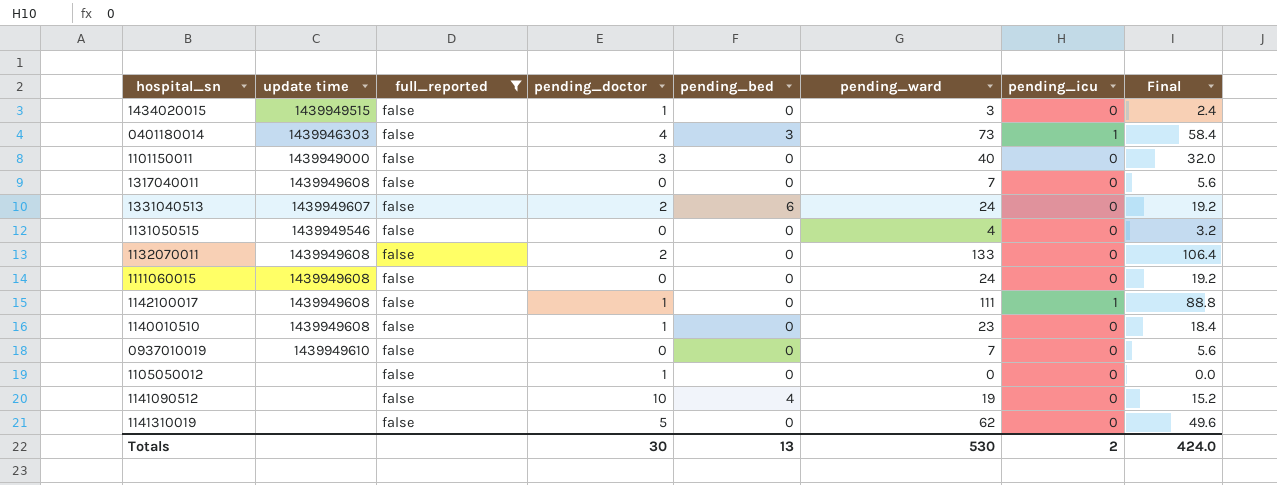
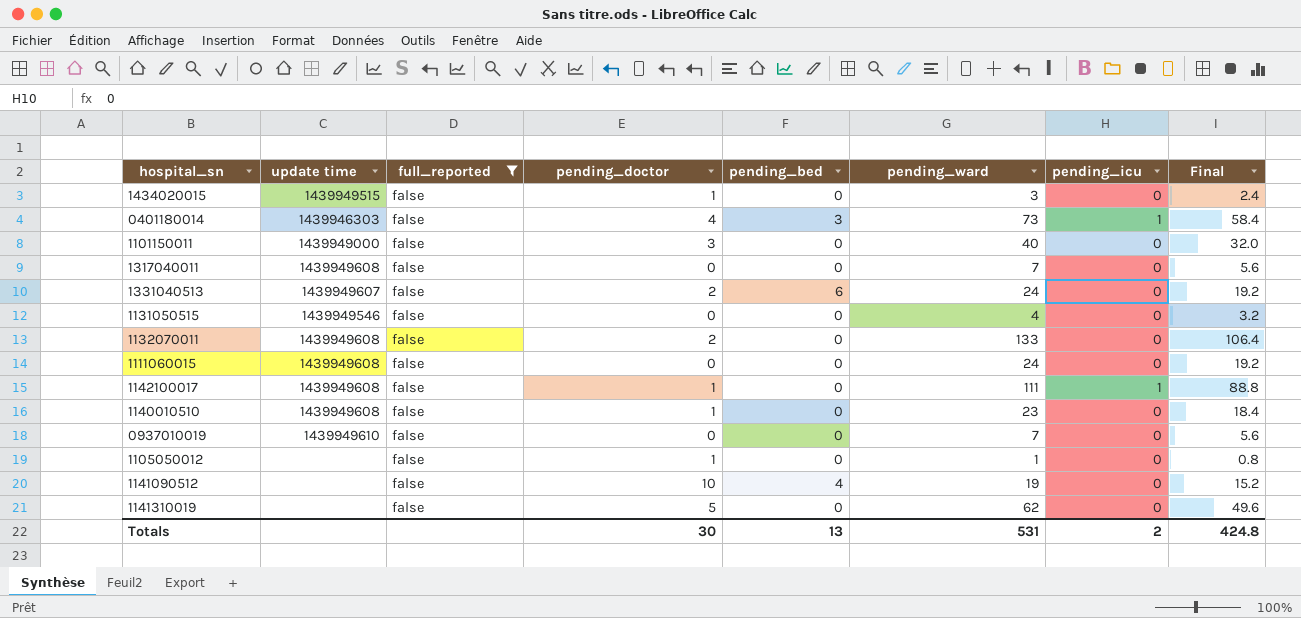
1105050012 | pending_ward: 0 -> 1
1105050012 | Final: 0.0 -> 0.8
Totals | pending_ward: 530 -> 531
Totals | Final: 424.0 -> 424.8

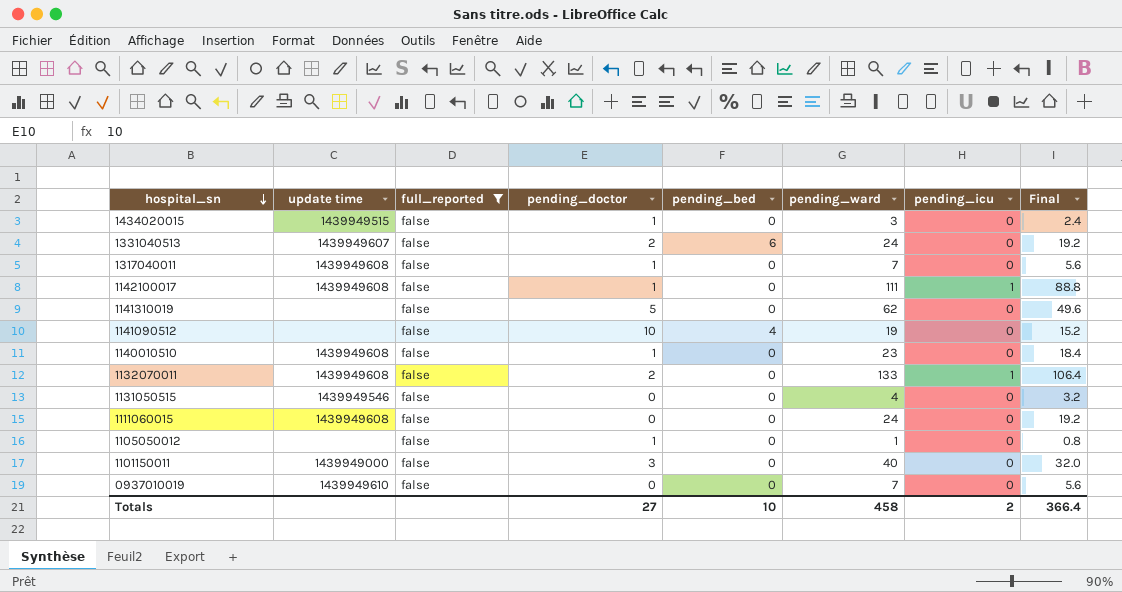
row order: none -> hospital_sn descending
row 0401180014: 1439946303 | false | 4 | 3 | 73 | 1 | 58.4 -> none
1317040011 | pending_doctor: 0 -> 1
1132070011 | pending_icu: 0 -> 1
Totals | pending_doctor: 30 -> 27
Totals | pending_bed: 13 -> 10
Totals | pending_ward: 531 -> 458
Totals | Final: 424.8 -> 366.4

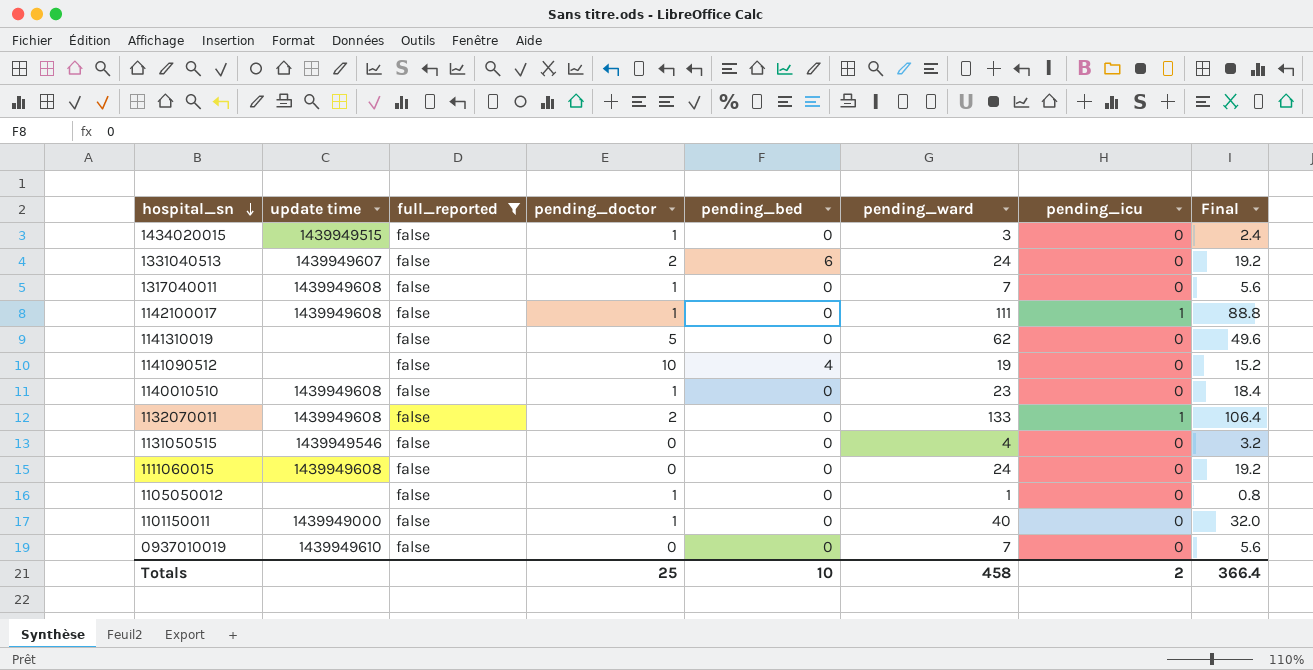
1101150011 | pending_doctor: 3 -> 1
Totals | pending_doctor: 27 -> 25

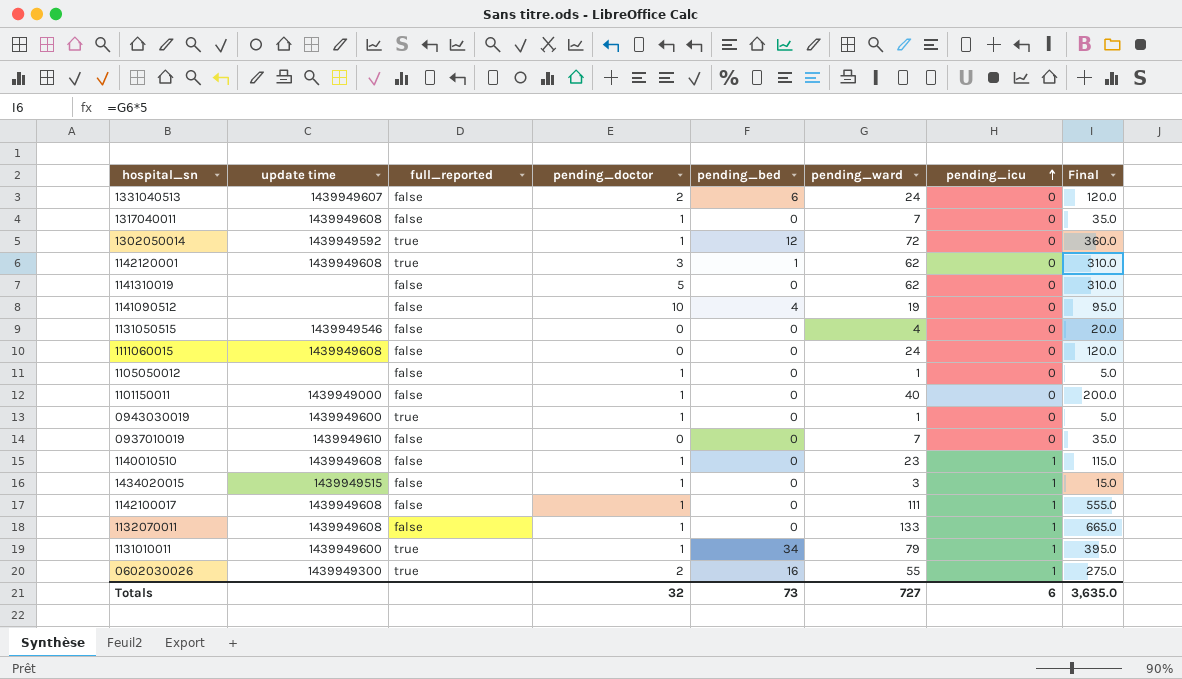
filter: full_reported = false -> none
row order: hospital_sn descending -> pending_icu ascending
column Final | formula: [pending_ward] * 0.8 -> [pending_ward] * 5
1140010510 | pending_icu: 0 -> 1
1434020015 | pending_icu: 0 -> 1
1132070011 | pending_doctor: 2 -> 1
Totals | pending_doctor: 25 -> 32
Totals | pending_bed: 10 -> 73
Totals | pending_ward: 458 -> 727
Totals | pending_icu: 2 -> 6
Totals | Final: 366.4 -> 3,635.0

